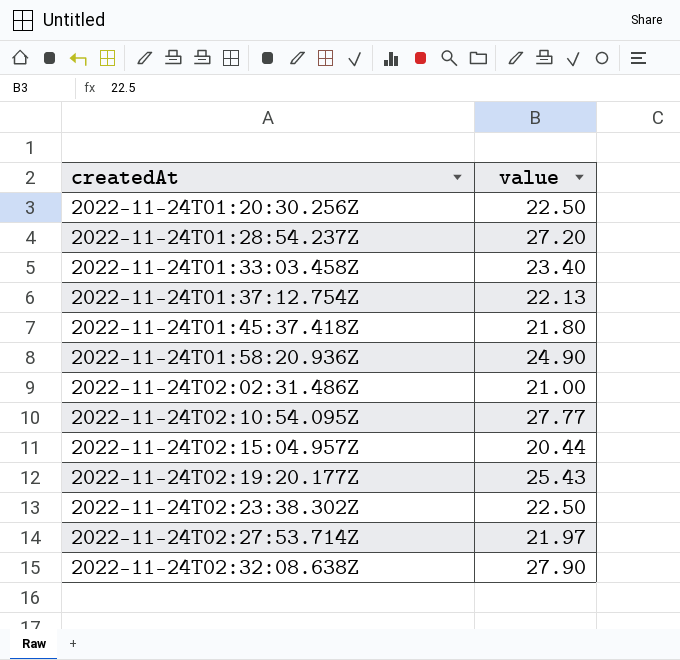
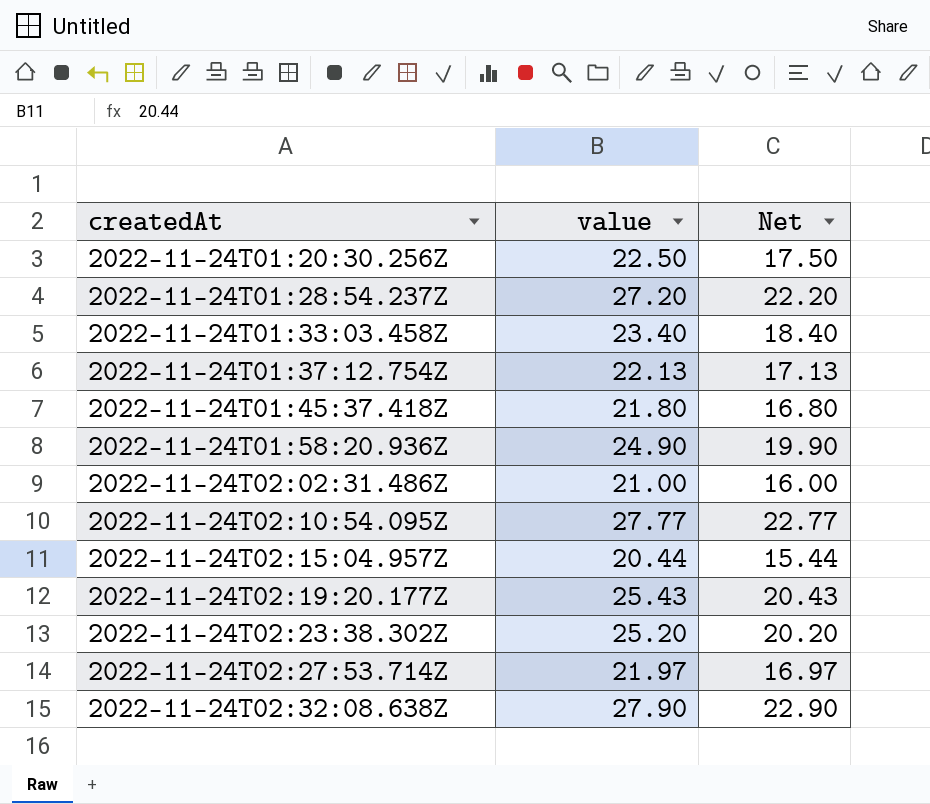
column Net | formula: none -> [value] - 5
2022-11-24T02:23:38.302Z | value: 22.50 -> 25.20

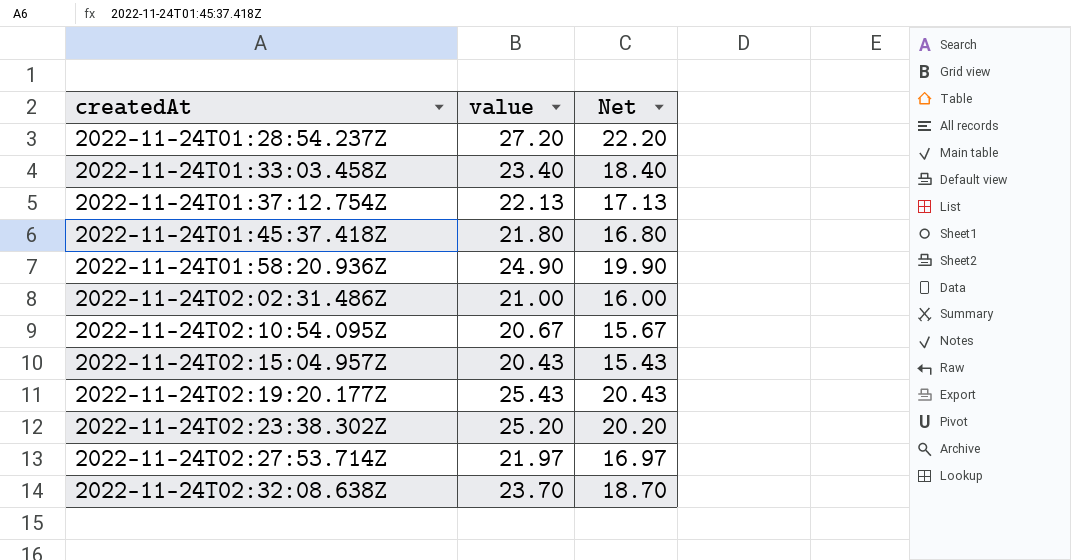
row 2022-11-24T01:20:30.256Z: 22.50 | 17.50 -> none
2022-11-24T02:10:54.095Z | value: 27.77 -> 20.67
2022-11-24T02:10:54.095Z | Net: 22.77 -> 15.67
2022-11-24T02:15:04.957Z | value: 20.44 -> 20.43
2022-11-24T02:15:04.957Z | Net: 15.44 -> 15.43
2022-11-24T02:32:08.638Z | value: 27.90 -> 23.70
2022-11-24T02:32:08.638Z | Net: 22.90 -> 18.70

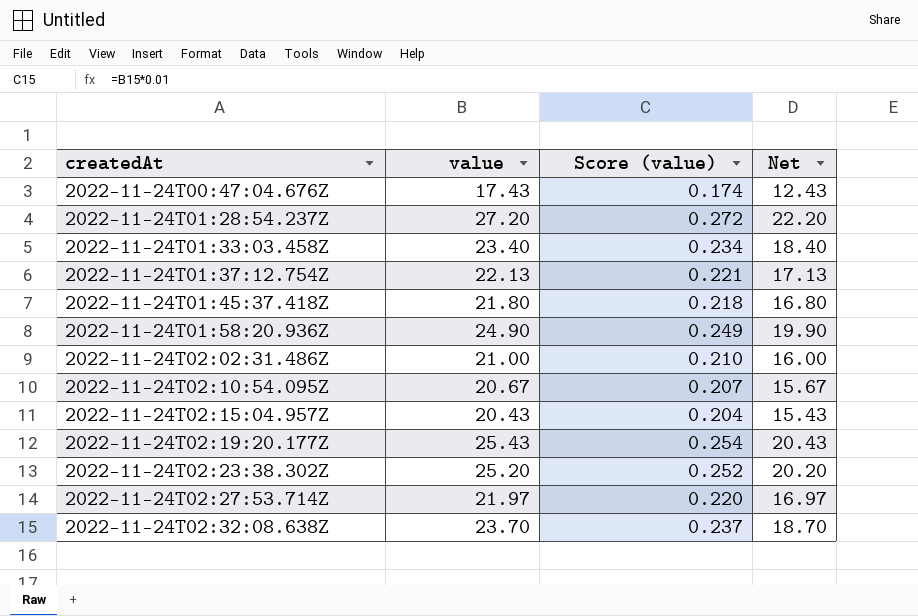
column Score (value) | formula: none -> [value] * 0.01
row 2022-11-24T00:47:04.676Z: none -> 17.43 | 0.174 | 12.43

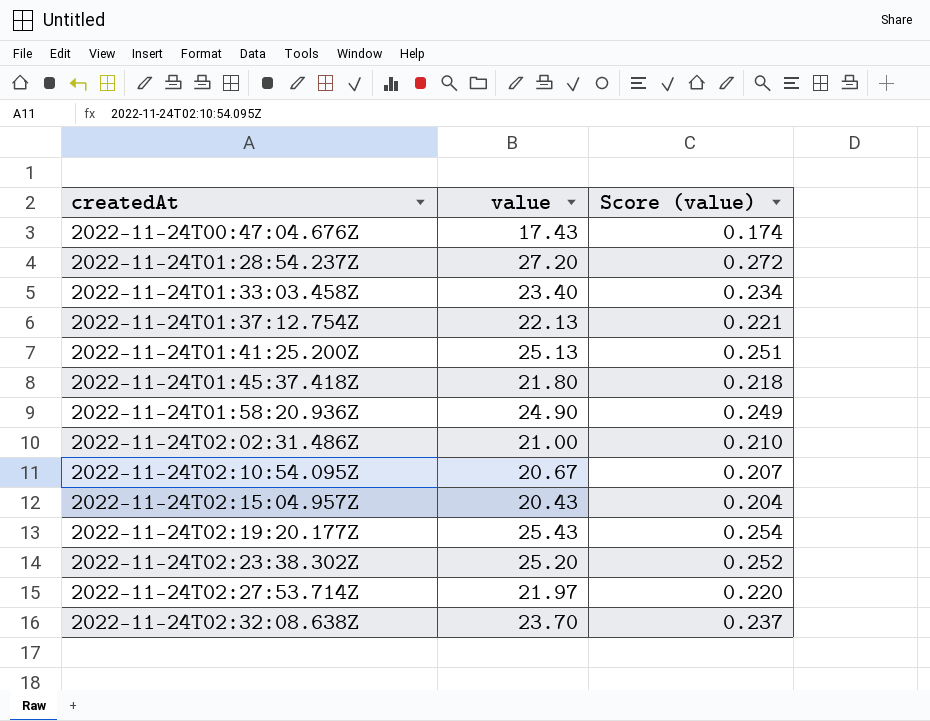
column Net | formula: [value] - 5 -> none
row 2022-11-24T01:41:25.200Z: none -> 25.13 | 0.251

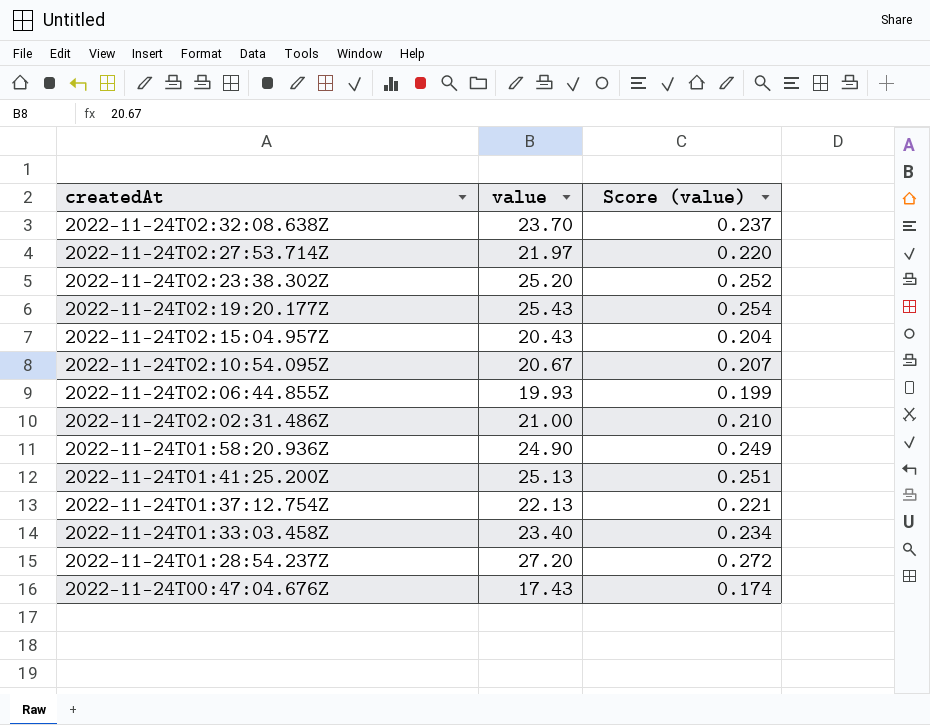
row order: createdAt ascending -> createdAt descending
row 2022-11-24T01:45:37.418Z: 21.80 | 0.218 -> none
row 2022-11-24T02:06:44.855Z: none -> 19.93 | 0.199

